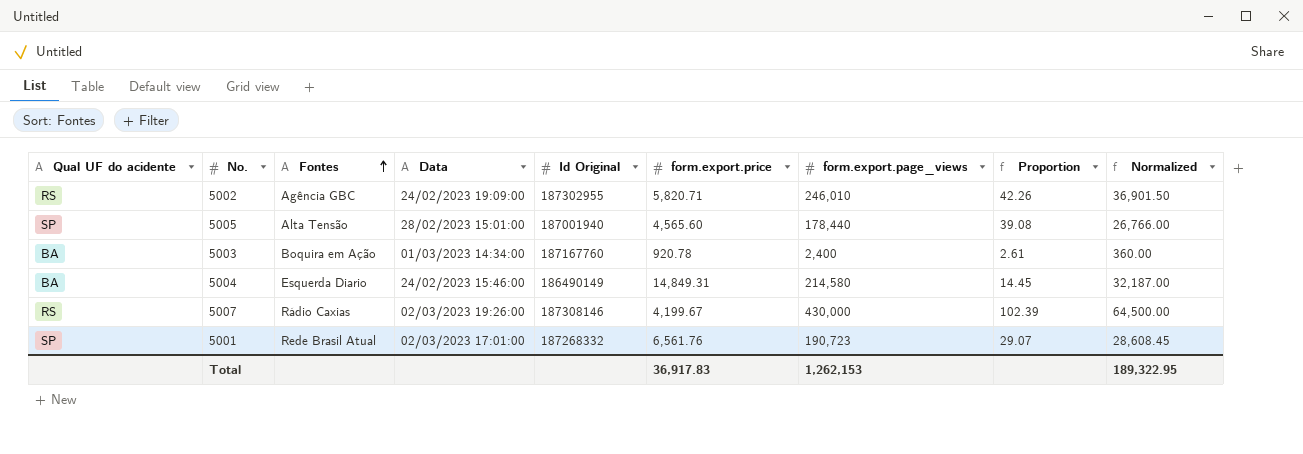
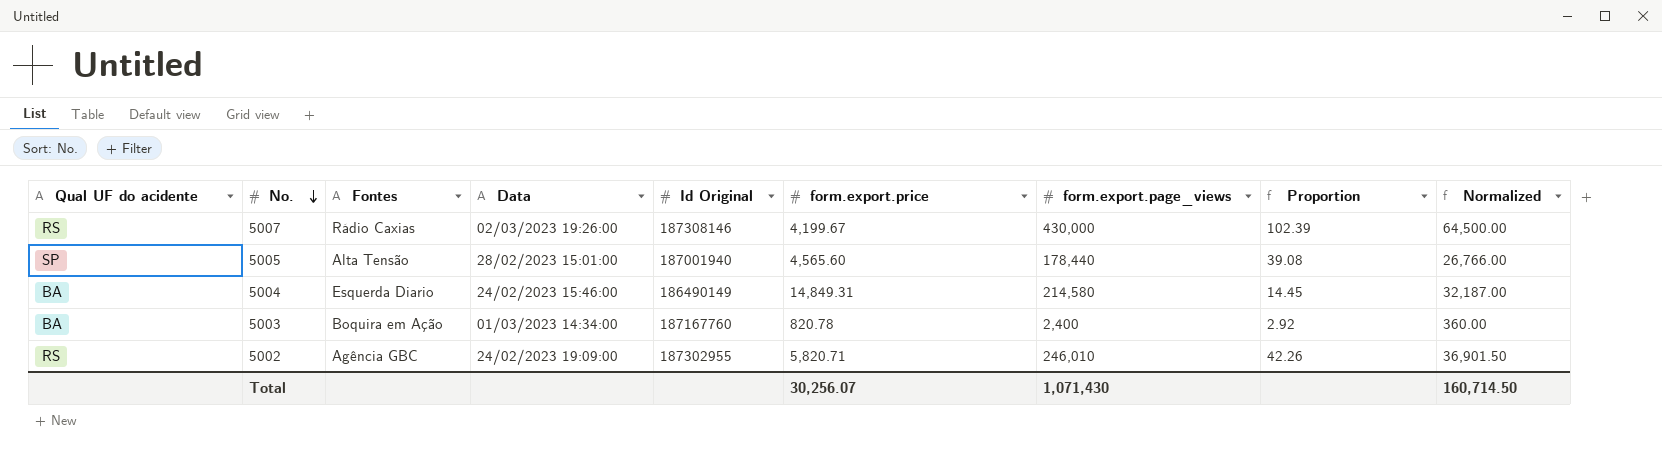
row order: Fontes ascending -> No. descending
row 5001: SP | Rede Brasil Atual | 02/03/2023 17:01:00 | 187268332 | 6,561.76 | 190,723 | 29.07 | 28,608.45 -> none
5003 | form.export.price: 920.78 -> 820.78
5003 | Proportion: 2.61 -> 2.92
Total | form.export.price: 36,917.83 -> 30,256.07
Total | form.export.page_views: 1,262,153 -> 1,071,430
Total | Normalized: 189,322.95 -> 160,714.50

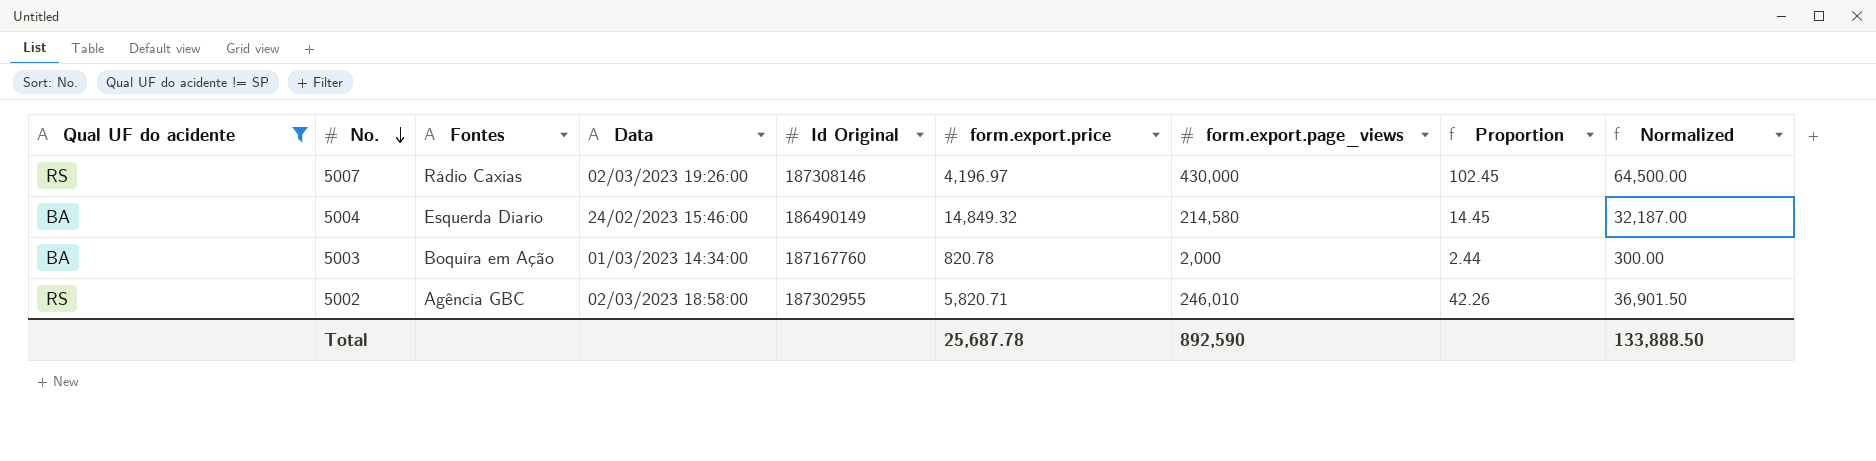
filter: none -> Qual UF do acidente != SP
5007 | form.export.price: 4,199.67 -> 4,196.97
5007 | Proportion: 102.39 -> 102.45
5004 | form.export.price: 14,849.31 -> 14,849.32
5003 | form.export.page_views: 2,400 -> 2,000
5003 | Proportion: 2.92 -> 2.44
5003 | Normalized: 360.00 -> 300.00
5002 | Data: 24/02/2023 19:09:00 -> 02/03/2023 18:58:00
Total | form.export.price: 30,256.07 -> 25,687.78
Total | form.export.page_views: 1,071,430 -> 892,590
Total | Normalized: 160,714.50 -> 133,888.50

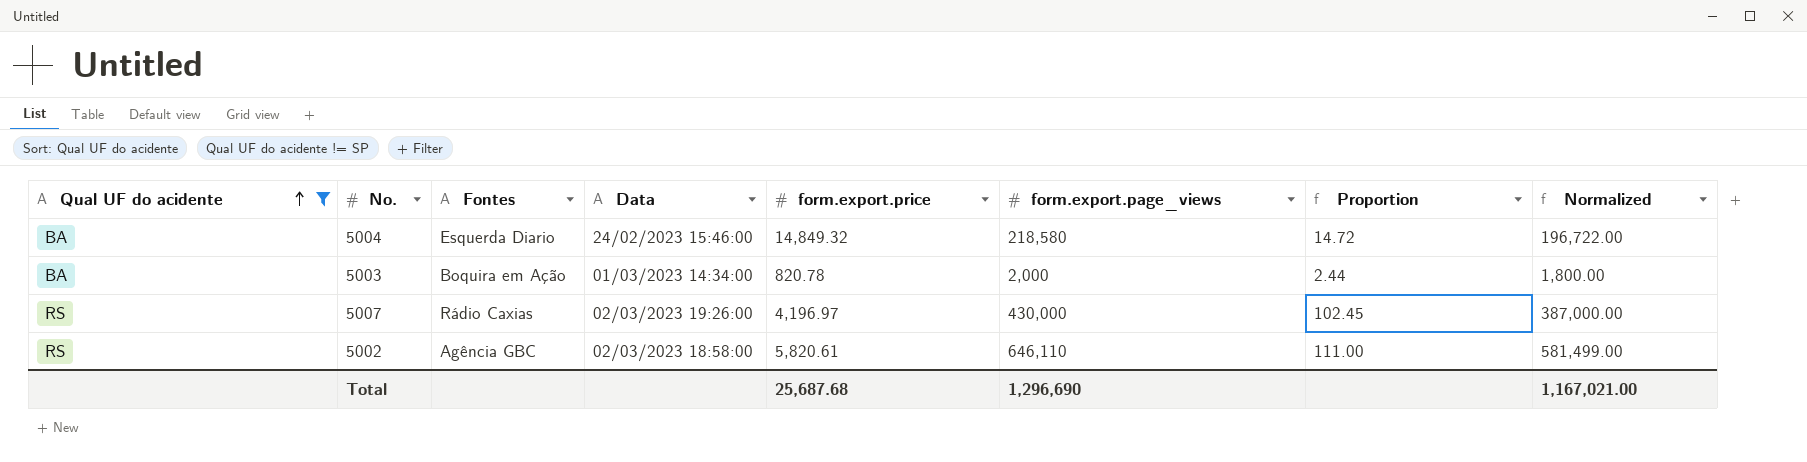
row order: No. descending -> Qual UF do acidente ascending
column Id Original | position: 5 -> none
column Normalized | formula: [form.export.page_views] * 0.15 -> [form.export.page_views] * 0.9
5004 | form.export.page_views: 214,580 -> 218,580
5004 | Proportion: 14.45 -> 14.72
5002 | form.export.price: 5,820.71 -> 5,820.61
5002 | form.export.page_views: 246,010 -> 646,110
5002 | Proportion: 42.26 -> 111.00
Total | form.export.price: 25,687.78 -> 25,687.68
Total | form.export.page_views: 892,590 -> 1,296,690
Total | Normalized: 133,888.50 -> 1,167,021.00

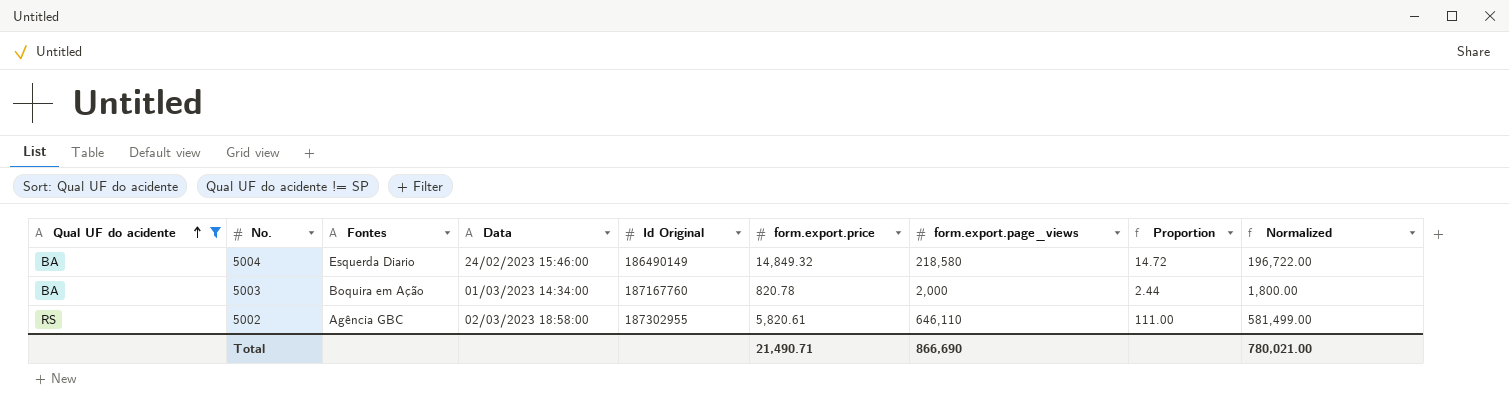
column Id Original | position: none -> 5
row 5007: RS | Rádio Caxias | 02/03/2023 19:26:00 | 4,196.97 | 430,000 | 102.45 | 387,000.00 -> none
Total | form.export.price: 25,687.68 -> 21,490.71
Total | form.export.page_views: 1,296,690 -> 866,690
Total | Normalized: 1,167,021.00 -> 780,021.00

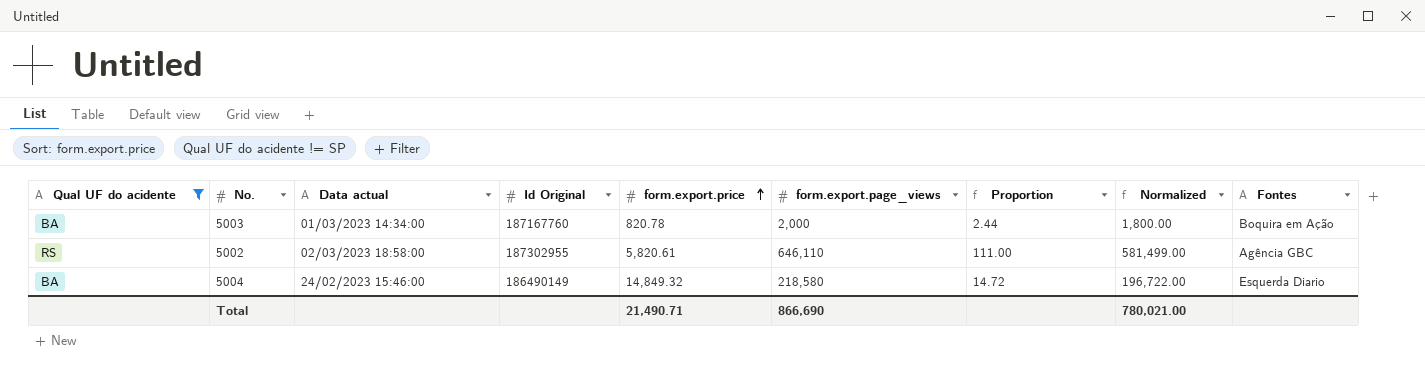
row order: Qual UF do acidente ascending -> form.export.price ascending
column name: Data -> Data actual
column Fontes | position: 3 -> 9

